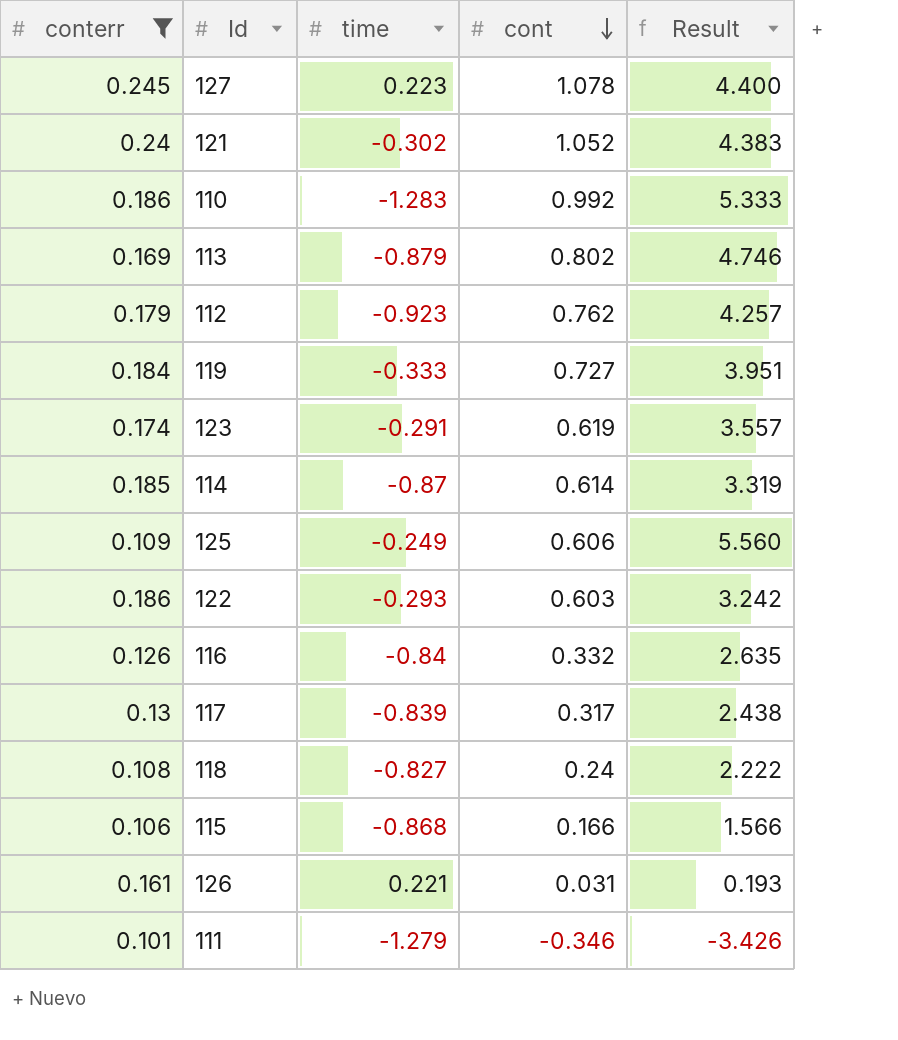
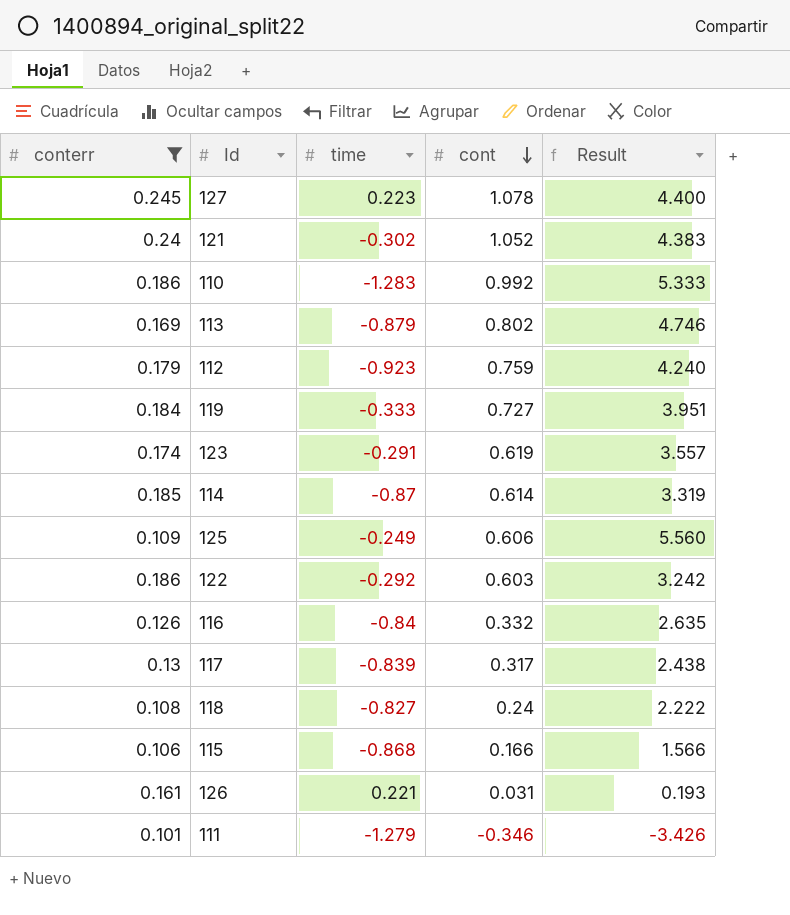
112 | cont: 0.762 -> 0.759
112 | Result: 4.257 -> 4.240
122 | time: -0.293 -> -0.292

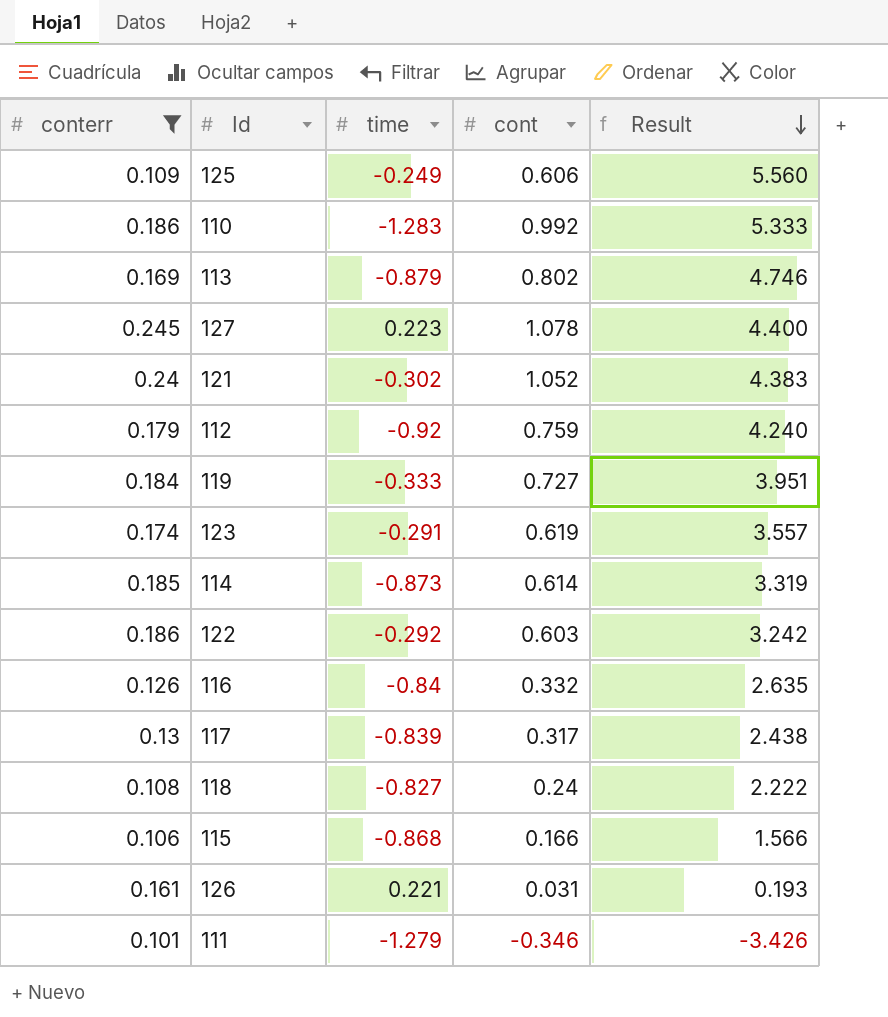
row order: cont descending -> Result descending
112 | time: -0.923 -> -0.92
114 | time: -0.87 -> -0.873

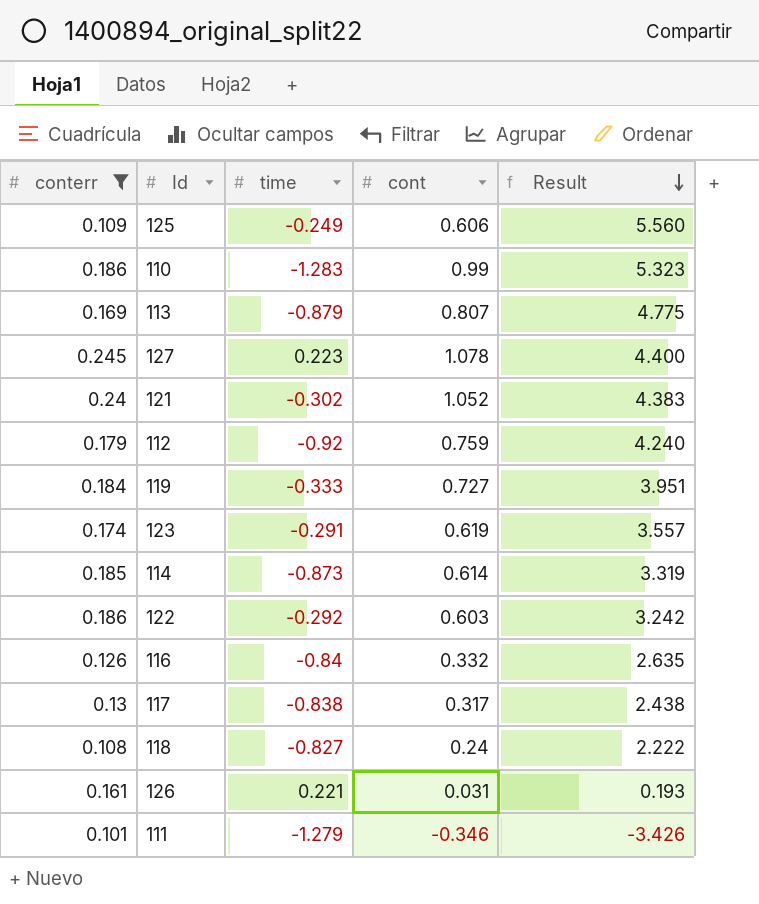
row 115: 0.106 | -0.868 | 0.166 | 1.566 -> none
110 | cont: 0.992 -> 0.99
110 | Result: 5.333 -> 5.323
113 | cont: 0.802 -> 0.807
113 | Result: 4.746 -> 4.775
117 | time: -0.839 -> -0.838

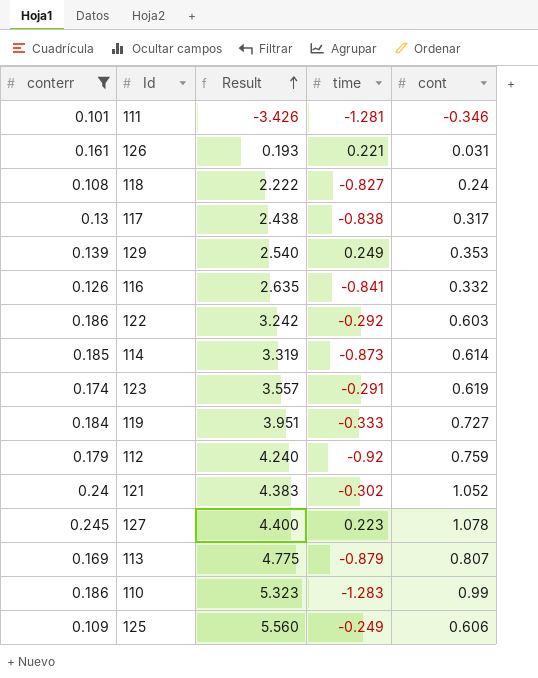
row order: Result descending -> Result ascending
column Result | position: 5 -> 3
111 | time: -1.279 -> -1.281
row 129: none -> 0.139 | 2.540 | 0.249 | 0.353
116 | time: -0.84 -> -0.841

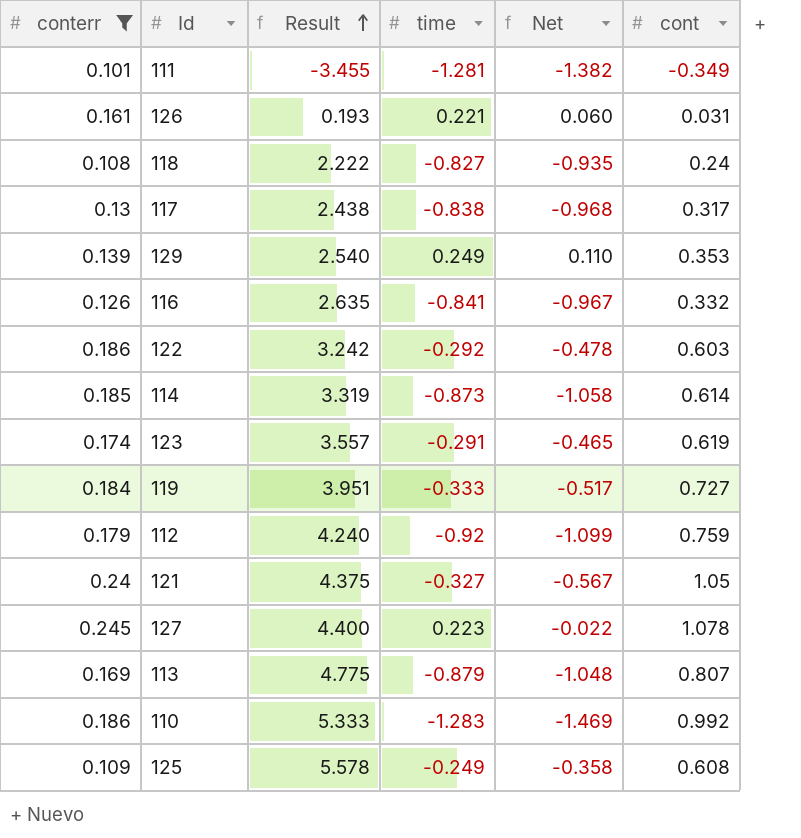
column Net | formula: none -> [time] - [conterr]
111 | Result: -3.426 -> -3.455
111 | cont: -0.346 -> -0.349
121 | Result: 4.383 -> 4.375
121 | time: -0.302 -> -0.327
121 | cont: 1.052 -> 1.05
110 | Result: 5.323 -> 5.333
110 | cont: 0.99 -> 0.992
125 | Result: 5.560 -> 5.578
125 | cont: 0.606 -> 0.608

